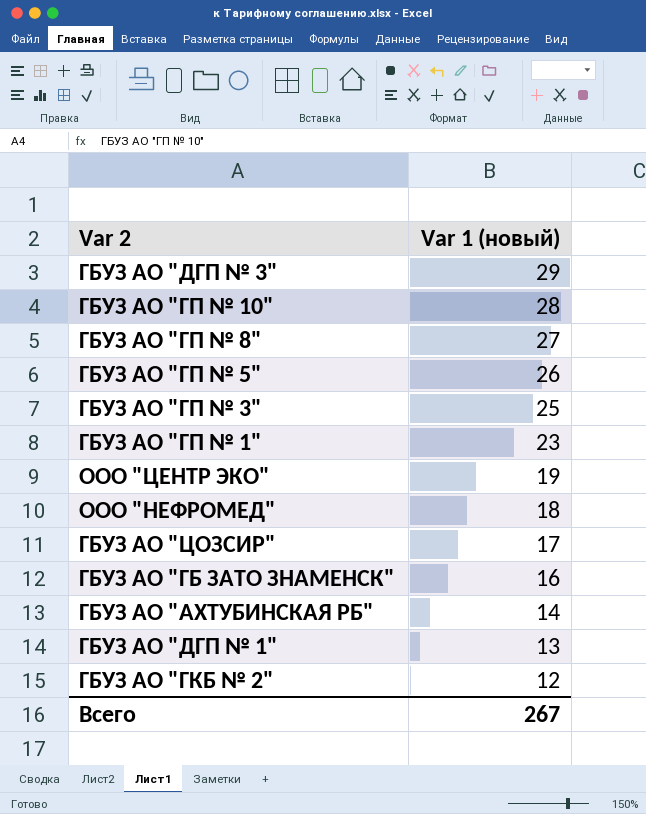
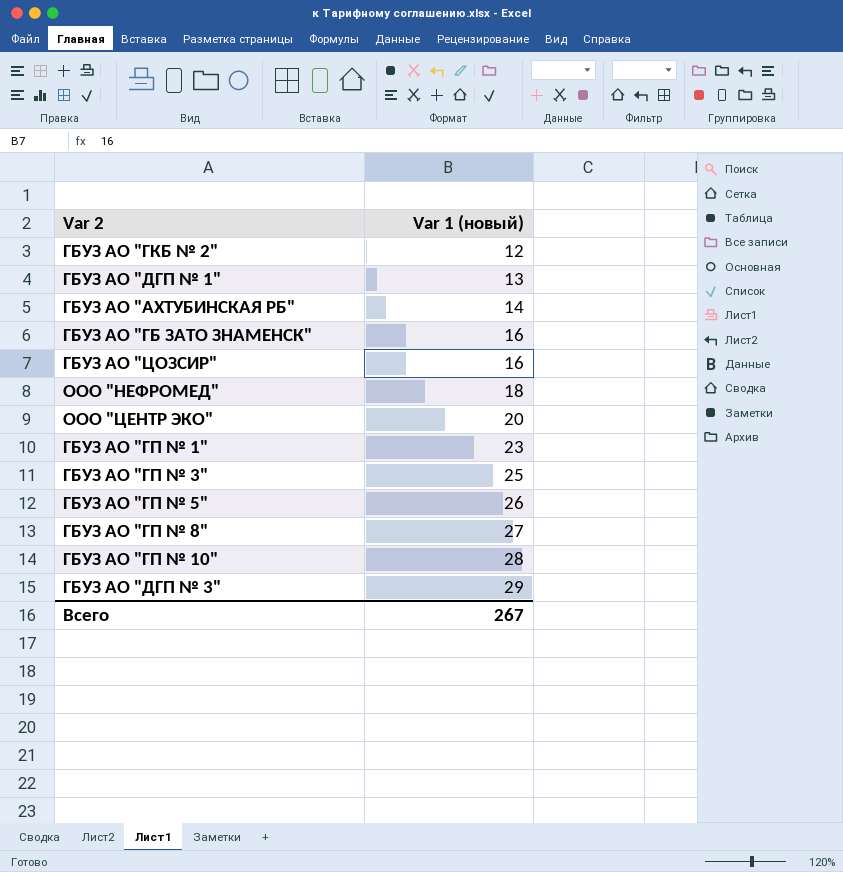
row order: Var 1 (новый) descending -> Var 1 (новый) ascending
ГБУЗ АО "ЦОЗСИР" | Var 1 (новый): 17 -> 16
ООО "ЦЕНТР ЭКО" | Var 1 (новый): 19 -> 20

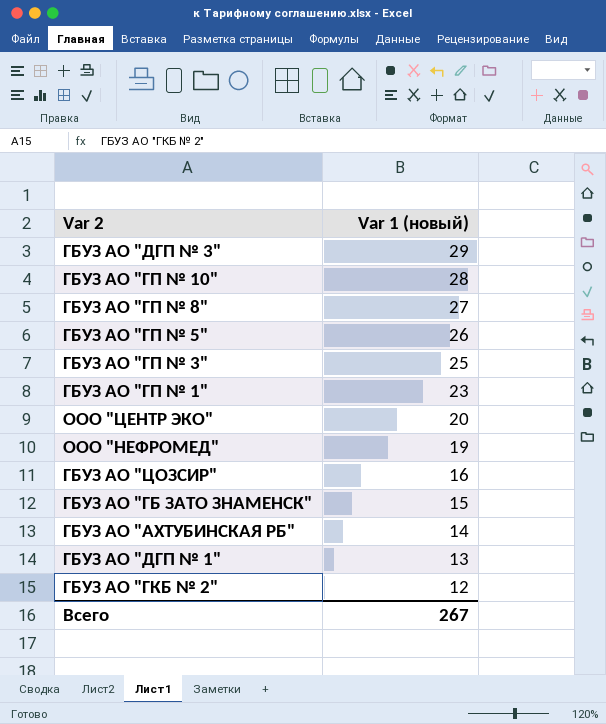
row order: Var 1 (новый) ascending -> Var 1 (новый) descending
ООО "НЕФРОМЕД" | Var 1 (новый): 18 -> 19
ГБУЗ АО "ГБ ЗАТО ЗНАМЕНСК" | Var 1 (новый): 16 -> 15

